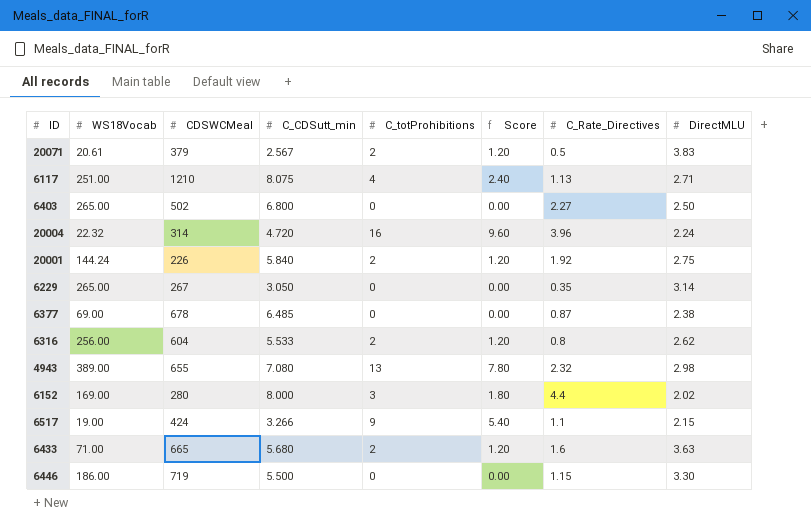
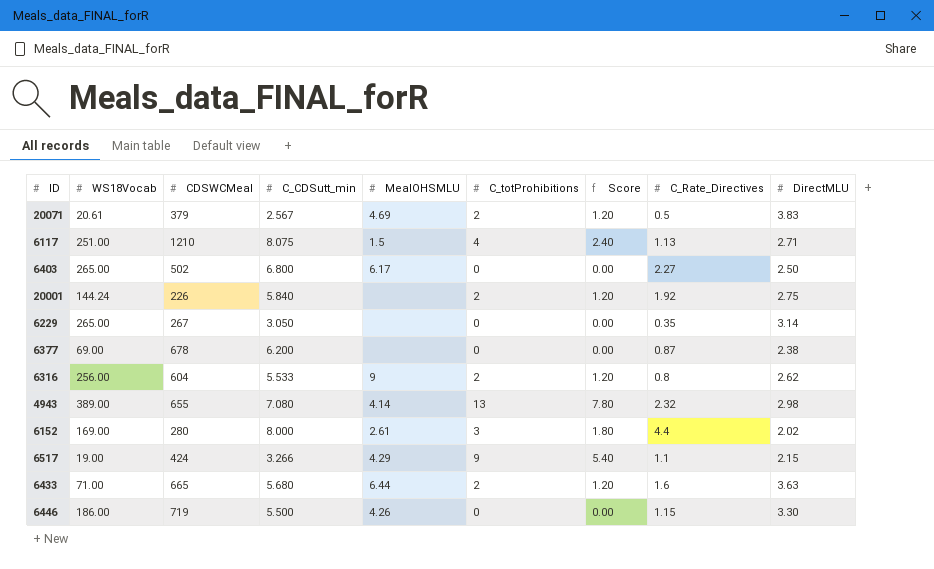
column MealOHSMLU | position: none -> 5
row 20004: 22.32 | 314 | 4.720 | 16 | 9.60 | 3.96 | 2.24 -> none
6377 | C_CDSutt_min: 6.485 -> 6.200

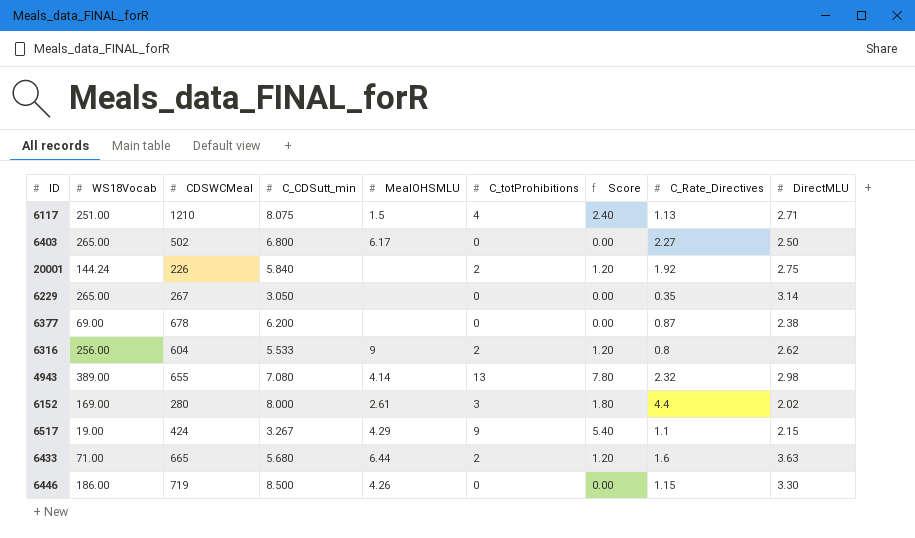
row 20071: 20.61 | 379 | 2.567 | 4.69 | 2 | 1.20 | 0.5 | 3.83 -> none
6517 | C_CDSutt_min: 3.266 -> 3.267
6446 | C_CDSutt_min: 5.500 -> 8.500

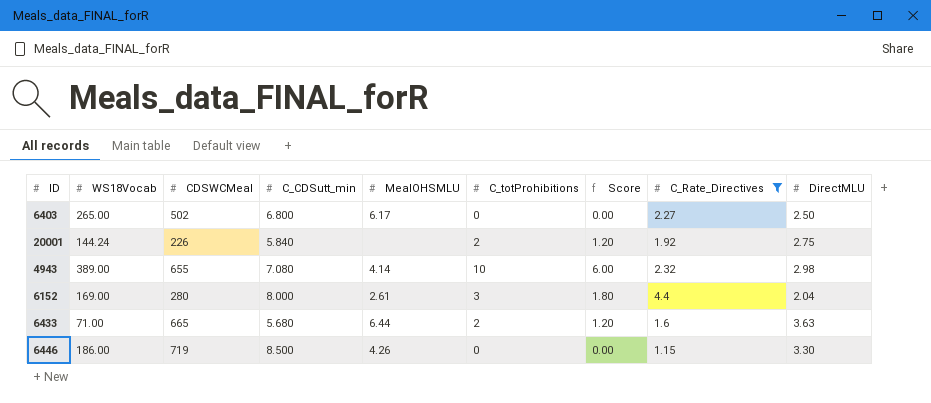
filter: none -> C_Rate_Directives >= 1.15
4943 | C_totProhibitions: 13 -> 10
4943 | Score: 7.80 -> 6.00
6152 | DirectMLU: 2.02 -> 2.04

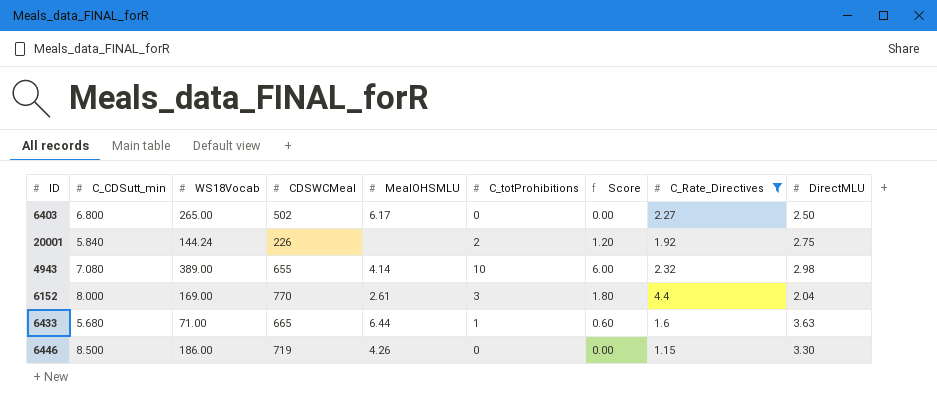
column C_CDSutt_min | position: 4 -> 2
6152 | CDSWCMeal: 280 -> 770
6433 | C_totProhibitions: 2 -> 1
6433 | Score: 1.20 -> 0.60

